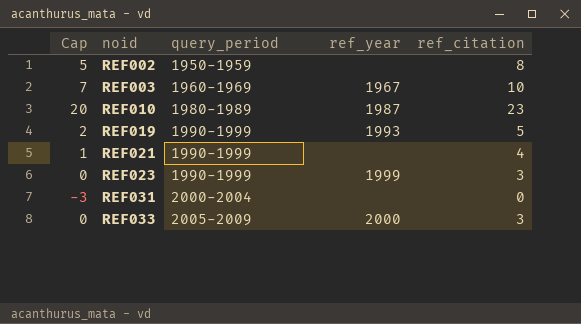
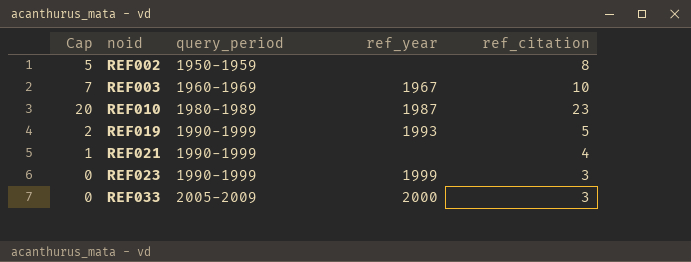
row REF031: -3 | 2000-2004 | none | 0 -> none

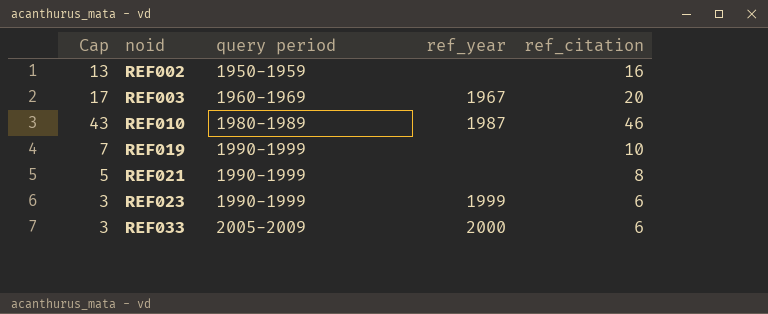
column name: query_period -> query period
REF002 | Cap: 5 -> 13
REF002 | ref_citation: 8 -> 16
REF003 | Cap: 7 -> 17
REF003 | ref_citation: 10 -> 20
REF010 | Cap: 20 -> 43
REF010 | ref_citation: 23 -> 46
REF019 | Cap: 2 -> 7
REF019 | ref_year: 1993 -> none
REF019 | ref_citation: 5 -> 10
REF021 | Cap: 1 -> 5
REF021 | ref_citation: 4 -> 8
REF023 | Cap: 0 -> 3
REF023 | ref_citation: 3 -> 6
REF033 | Cap: 0 -> 3
REF033 | ref_citation: 3 -> 6

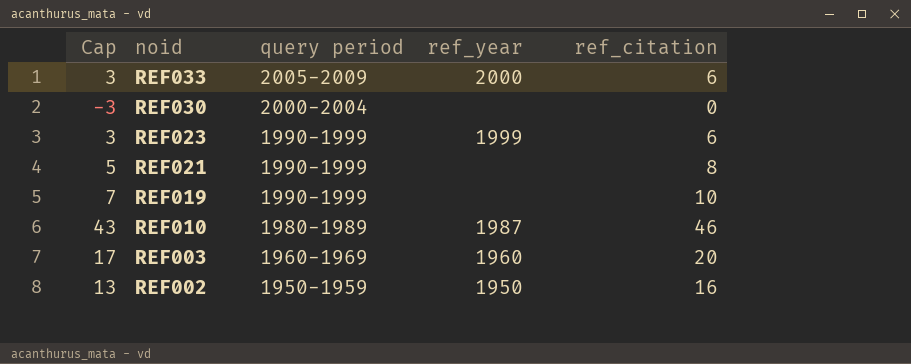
row order: noid ascending -> noid descending
row REF030: none -> -3 | 2000-2004 | none | 0
REF003 | ref_year: 1967 -> 1960
REF002 | ref_year: none -> 1950

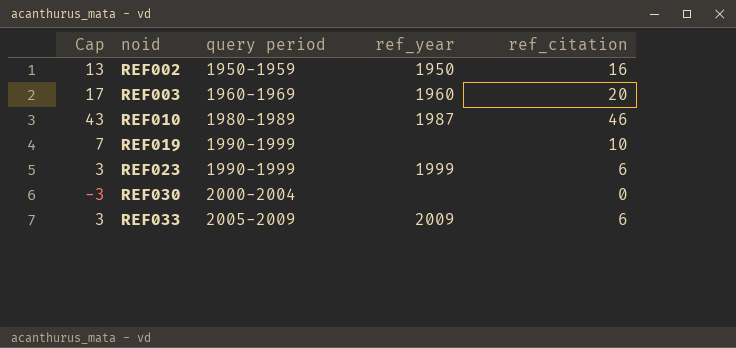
row order: noid descending -> noid ascending
row REF021: 5 | 1990-1999 | none | 8 -> none
REF033 | ref_year: 2000 -> 2009

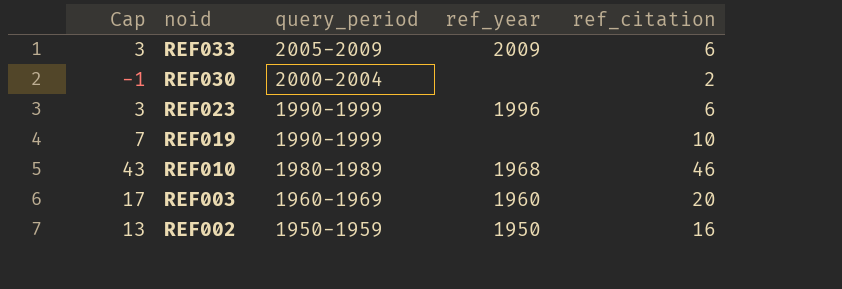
row order: noid ascending -> noid descending
column name: query period -> query_period
REF030 | Cap: -3 -> -1
REF030 | ref_citation: 0 -> 2
REF023 | ref_year: 1999 -> 1996
REF010 | ref_year: 1987 -> 1968

